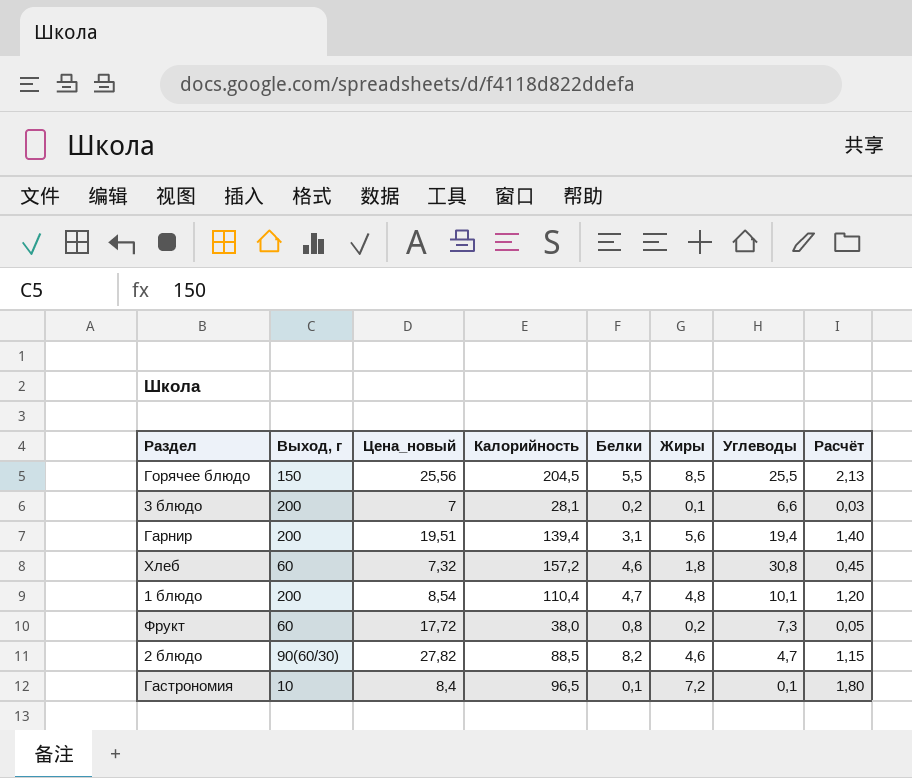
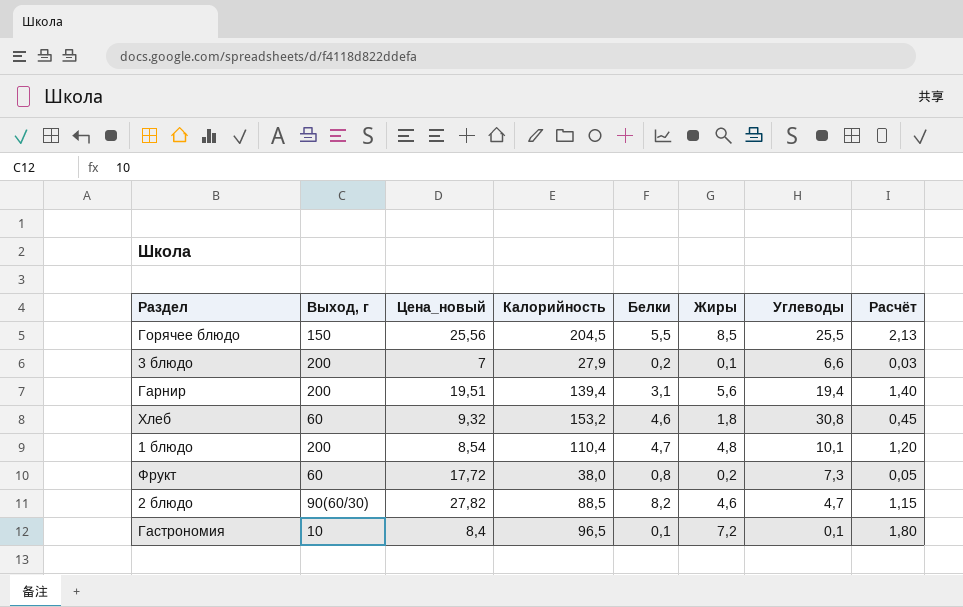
3 блюдо | Калорийность: 28,1 -> 27,9
Хлеб | Цена_новый: 7,32 -> 9,32
Хлеб | Калорийность: 157,2 -> 153,2

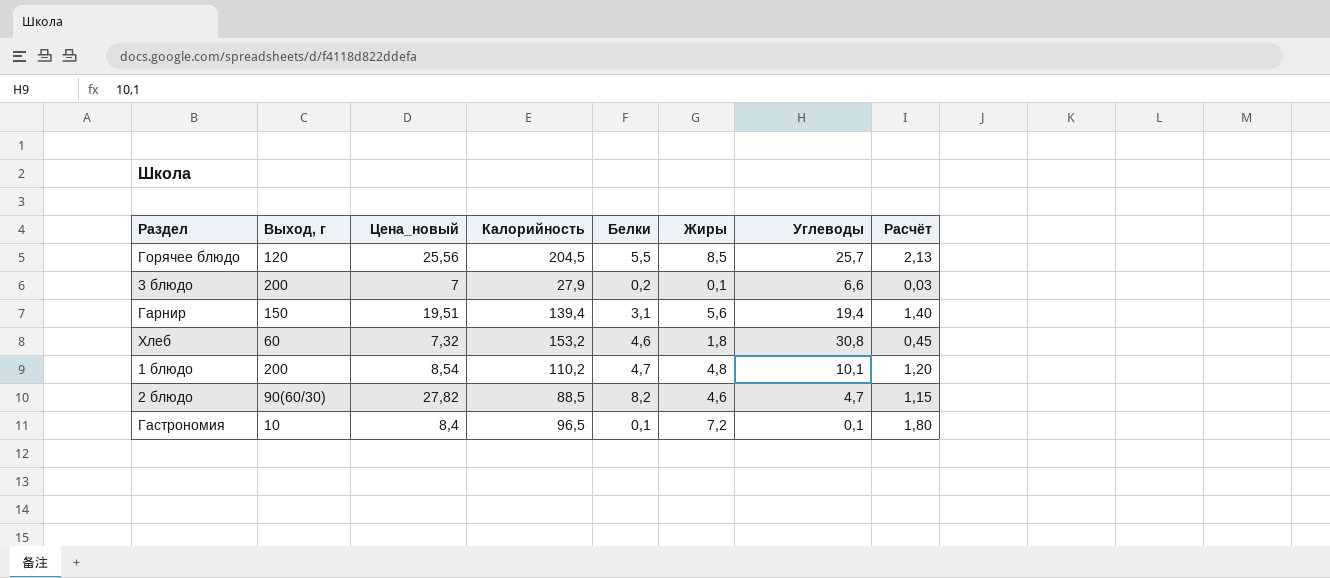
row Фрукт: 60 | 17,72 | 38,0 | 0,8 | 0,2 | 7,3 | 0,05 -> none
Горячее блюдо | Выход, г: 150 -> 120
Горячее блюдо | Углеводы: 25,5 -> 25,7
Гарнир | Выход, г: 200 -> 150
Хлеб | Цена_новый: 9,32 -> 7,32
1 блюдо | Калорийность: 110,4 -> 110,2

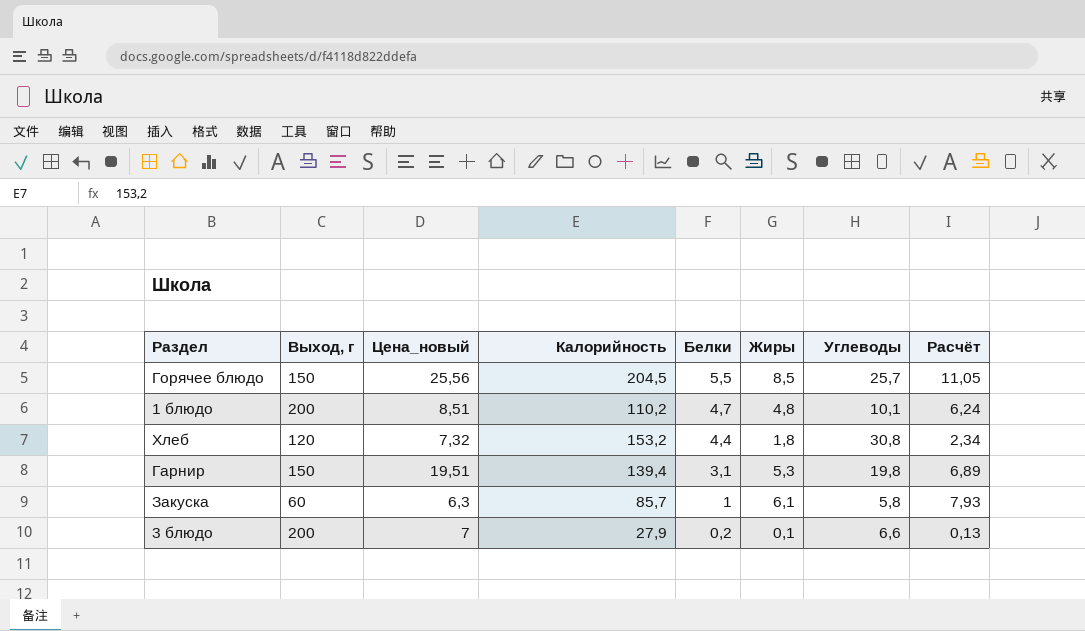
row order: none -> Белки descending
column Расчёт | formula: [Жиры] * 0,25 -> [Жиры] * 1,3
row 2 блюдо: 90(60/30) | 27,82 | 88,5 | 8,2 | 4,6 | 4,7 | 1,15 -> none
row Гастрономия: 10 | 8,4 | 96,5 | 0,1 | 7,2 | 0,1 | 1,80 -> none
Горячее блюдо | Выход, г: 120 -> 150
1 блюдо | Цена_новый: 8,54 -> 8,51
Хлеб | Выход, г: 60 -> 120
Хлеб | Белки: 4,6 -> 4,4
Гарнир | Жиры: 5,6 -> 5,3
Гарнир | Углеводы: 19,4 -> 19,8
row Закуска: none -> 60 | 6,3 | 85,7 | 1 | 6,1 | 5,8 | 7,93

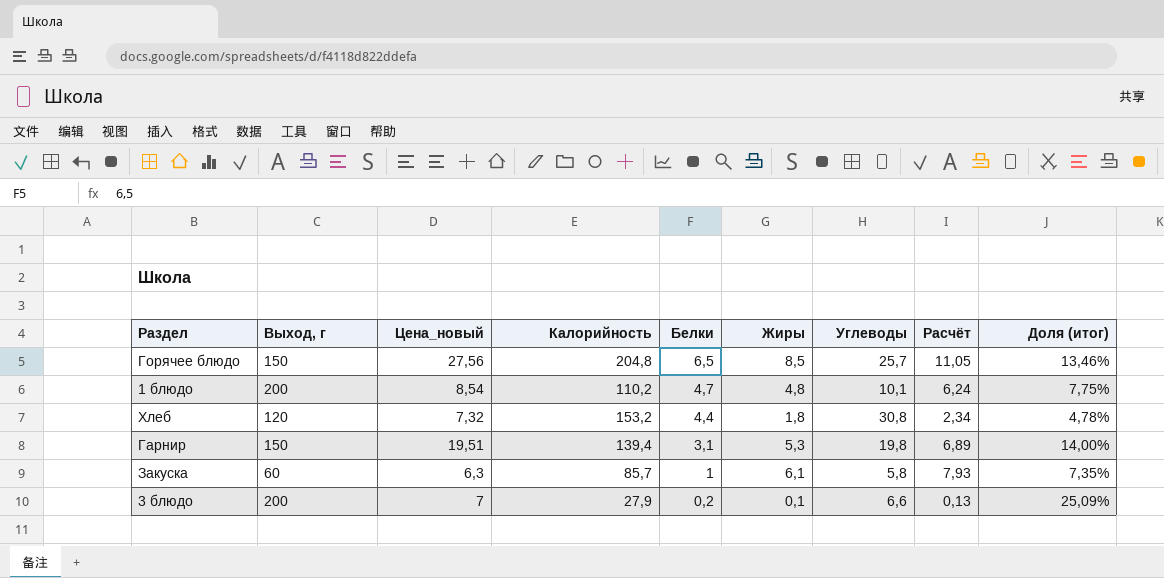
column Доля (итог) | formula: none -> [Цена_новый] / [Калорийность]
Горячее блюдо | Цена_новый: 25,56 -> 27,56
Горячее блюдо | Калорийность: 204,5 -> 204,8
Горячее блюдо | Белки: 5,5 -> 6,5
1 блюдо | Цена_новый: 8,51 -> 8,54

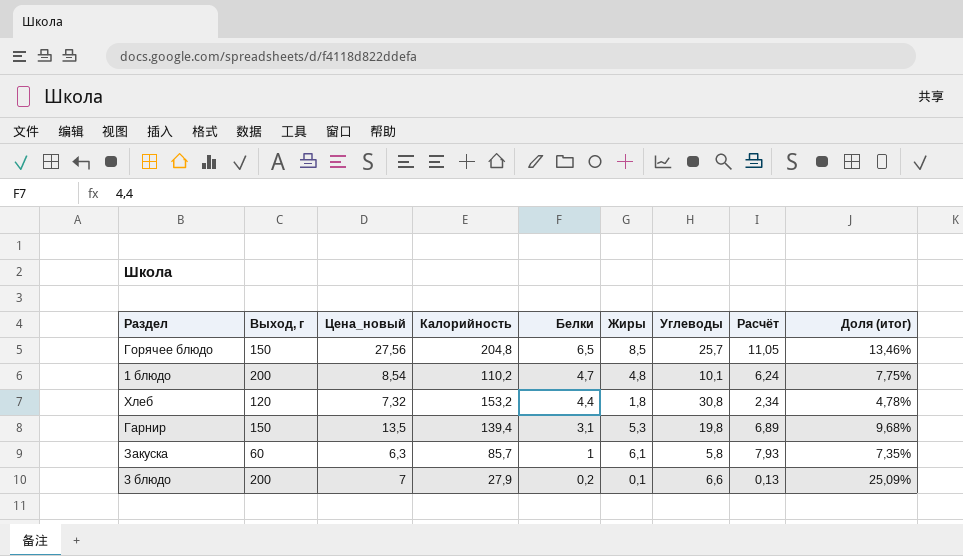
Гарнир | Цена_новый: 19,51 -> 13,5
Гарнир | Доля (итог): 14,00% -> 9,68%

